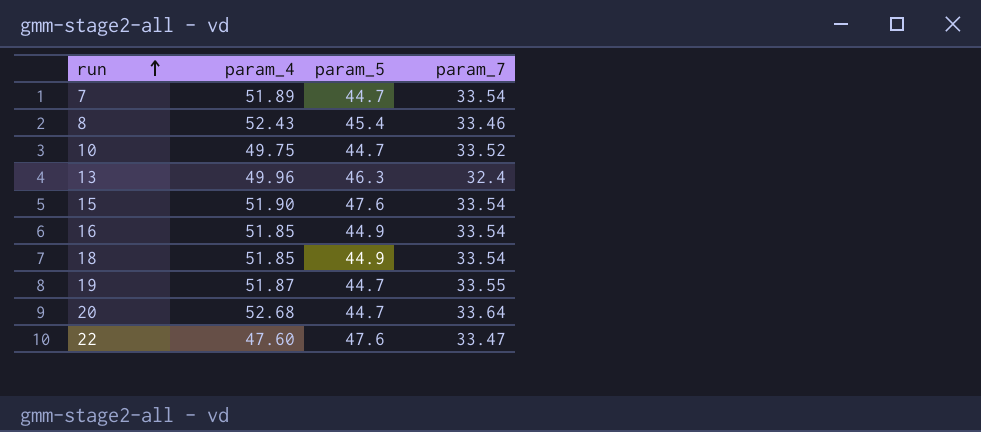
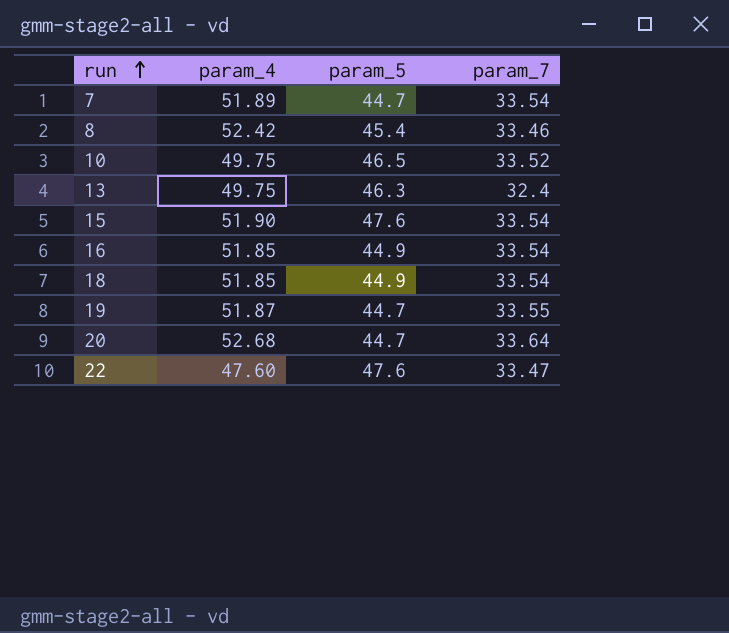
8 | param_4: 52.43 -> 52.42
10 | param_5: 44.7 -> 46.5
13 | param_4: 49.96 -> 49.75

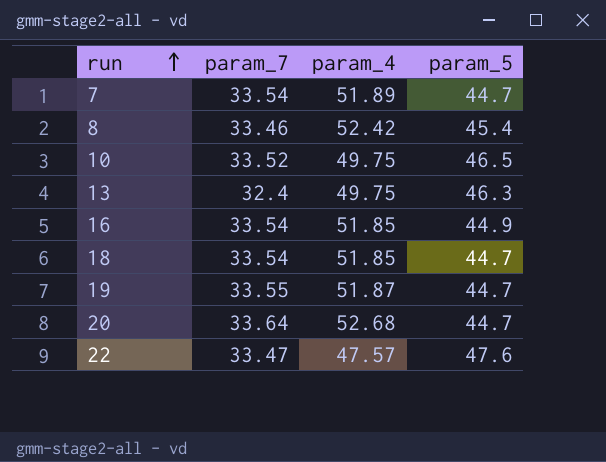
column param_7 | position: 4 -> 2
row 15: 51.90 | 47.6 | 33.54 -> none
18 | param_5: 44.9 -> 44.7
22 | param_4: 47.60 -> 47.57

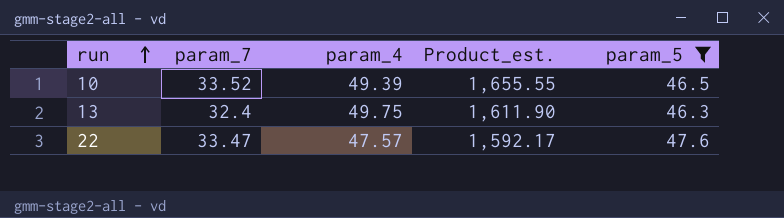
filter: none -> param_5 >= 46.3
column Product_est. | formula: none -> [param_7] * [param_4]
10 | param_4: 49.75 -> 49.39

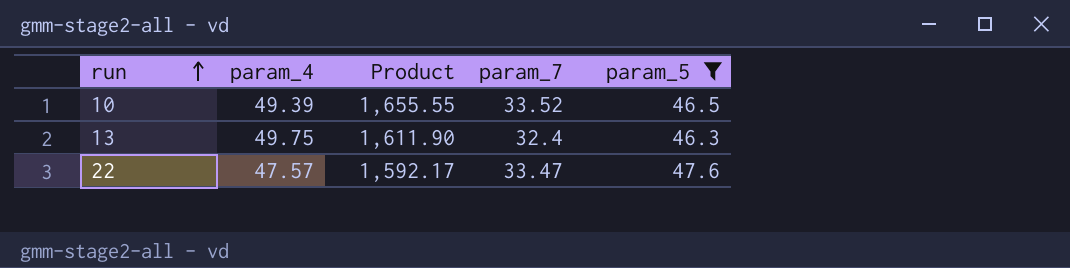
column name: Product_est. -> Product
column param_7 | position: 2 -> 4

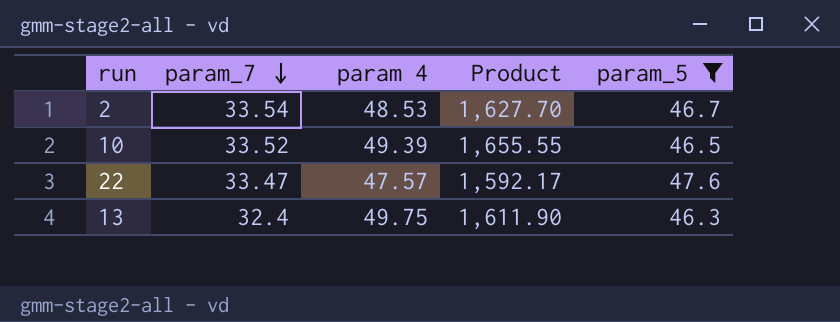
row order: run ascending -> param_7 descending
column param_7 | position: 4 -> 2
column name: param_4 -> param 4
row 2: none -> 33.54 | 48.53 | 1,627.70 | 46.7

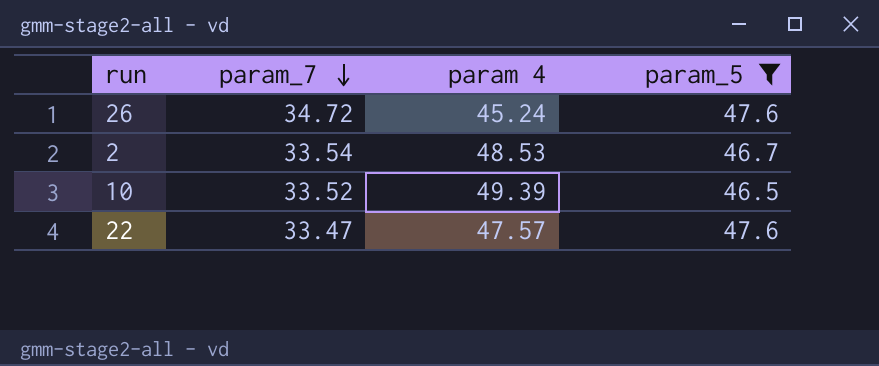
column Product | formula: [param_7] * [param 4] -> none
row 13: 32.4 | 49.75 | 1,611.90 | 46.3 -> none
row 26: none -> 34.72 | 45.24 | 47.6

